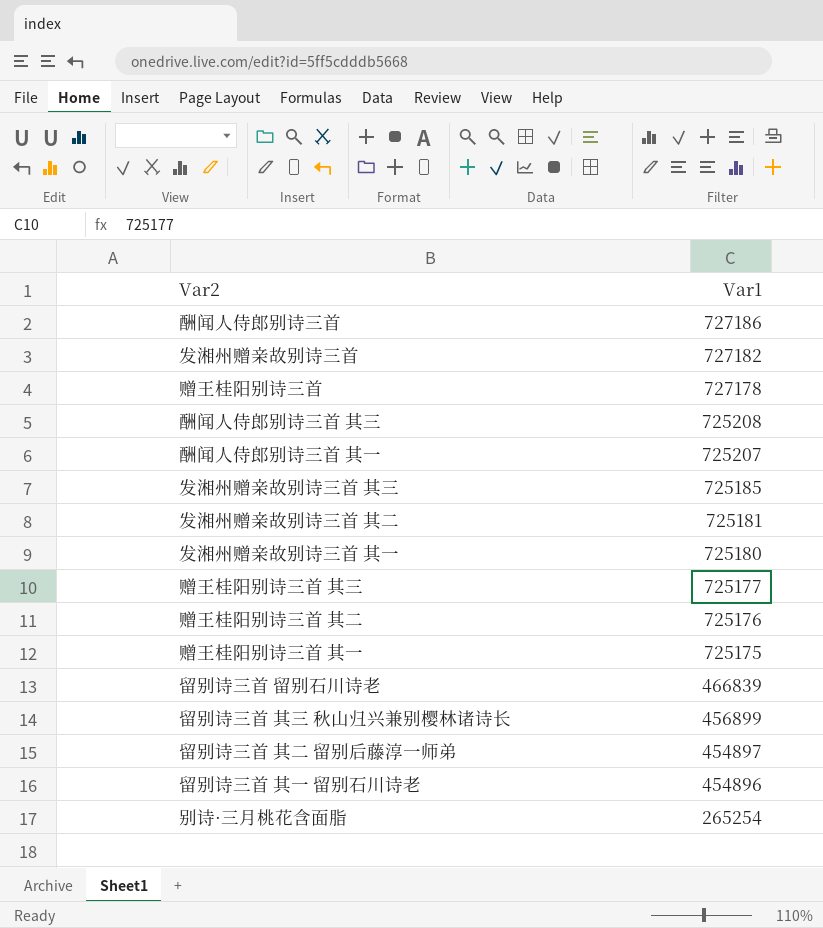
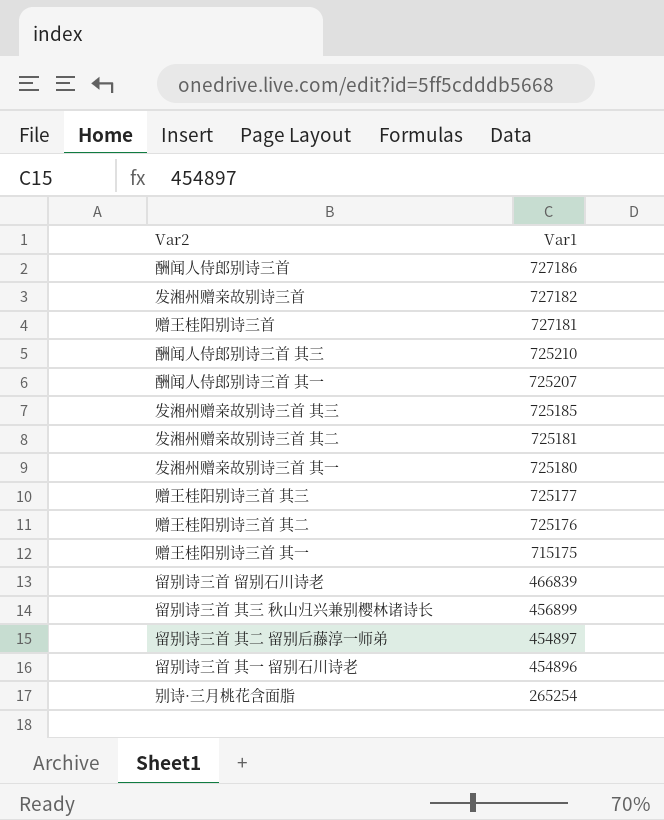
赠王桂阳别诗三首 | Var1: 727178 -> 727181
酬闻人侍郎别诗三首 其三 | Var1: 725208 -> 725210
赠王桂阳别诗三首 其一 | Var1: 725175 -> 715175

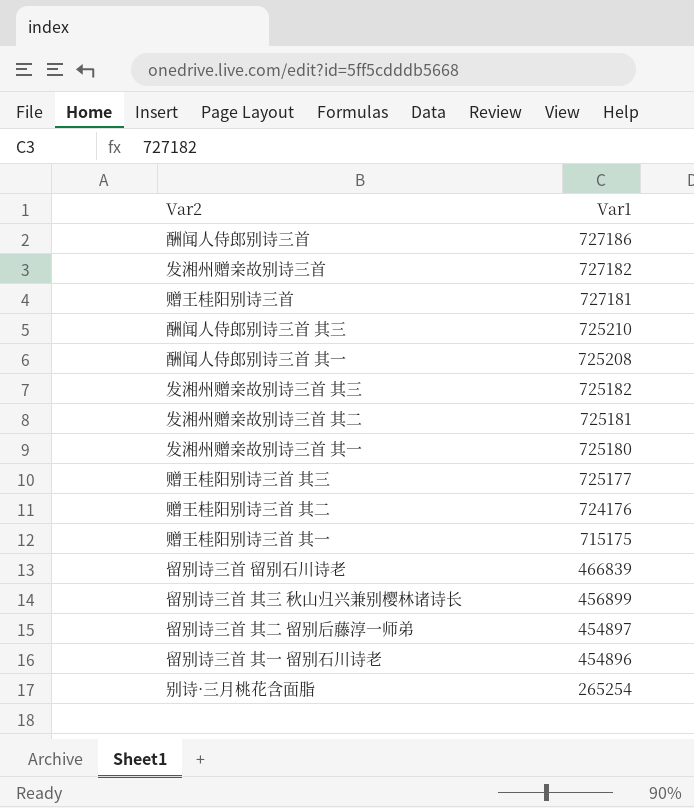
酬闻人侍郎别诗三首 其一 | Var1: 725207 -> 725208
发湘州赠亲故别诗三首 其三 | Var1: 725185 -> 725182
赠王桂阳别诗三首 其二 | Var1: 725176 -> 724176

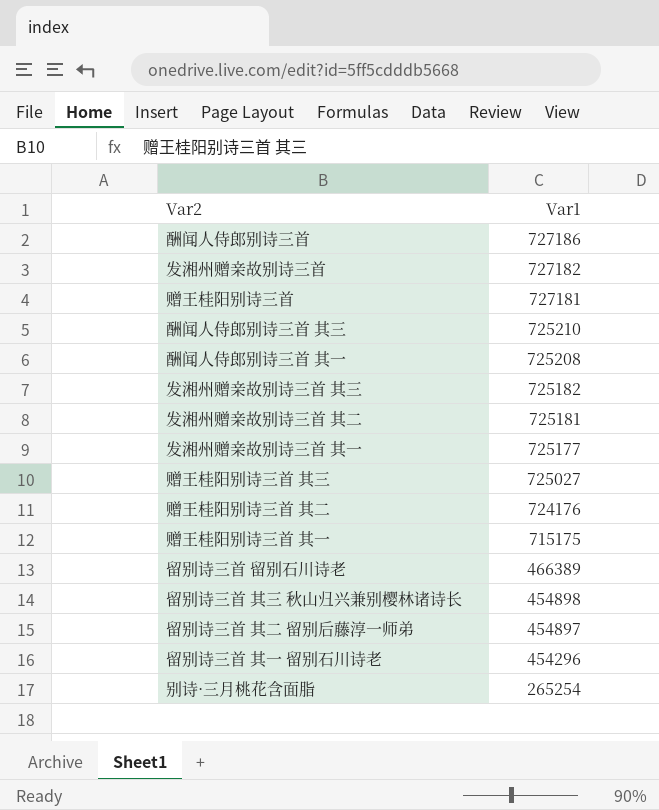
发湘州赠亲故别诗三首 其一 | Var1: 725180 -> 725177
赠王桂阳别诗三首 其三 | Var1: 725177 -> 725027
留别诗三首 留别石川诗老 | Var1: 466839 -> 466389
留别诗三首 其三 秋山归兴兼别樱林诸诗长 | Var1: 456899 -> 454898
留别诗三首 其一 留别石川诗老 | Var1: 454896 -> 454296

